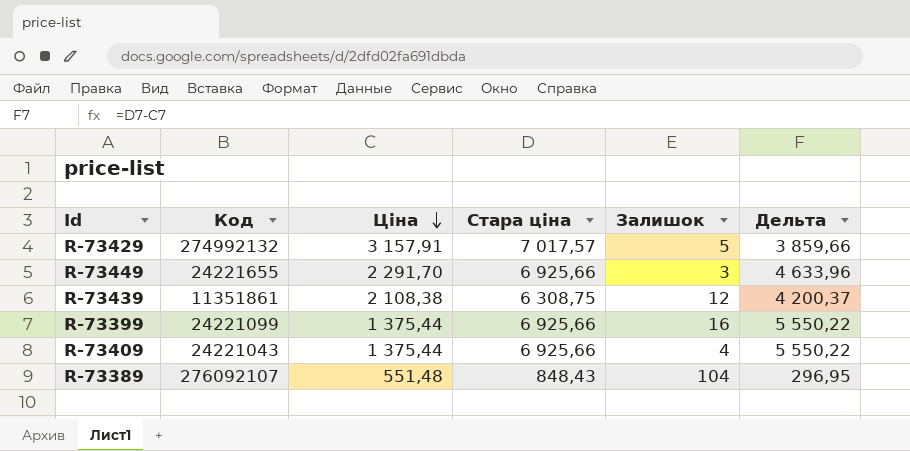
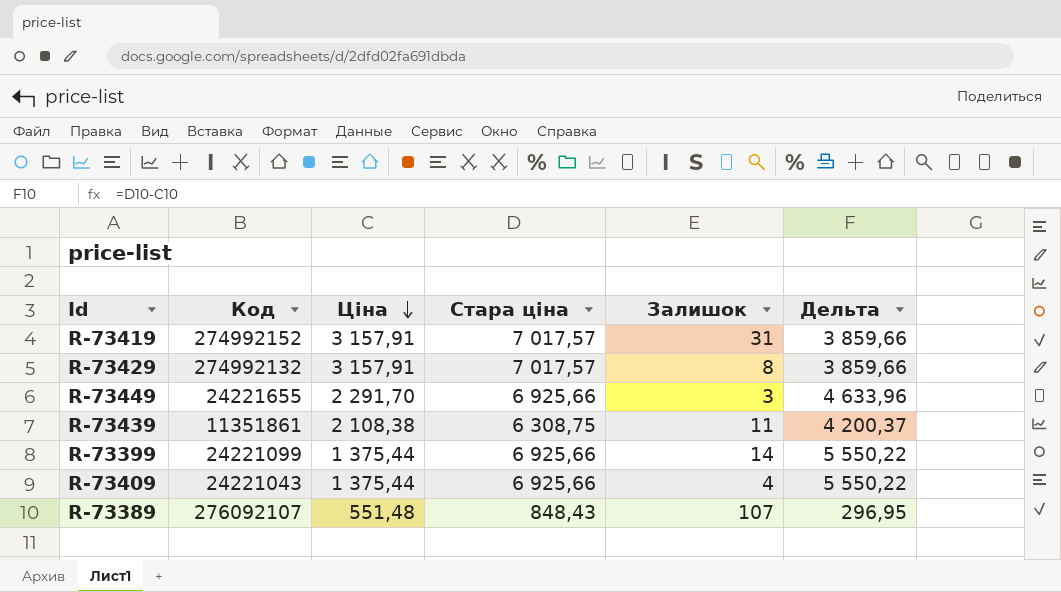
row R-73419: none -> 274992152 | 3 157,91 | 7 017,57 | 31 | 3 859,66
R-73429 | Залишок: 5 -> 8
R-73439 | Залишок: 12 -> 11
R-73399 | Залишок: 16 -> 14
R-73389 | Залишок: 104 -> 107

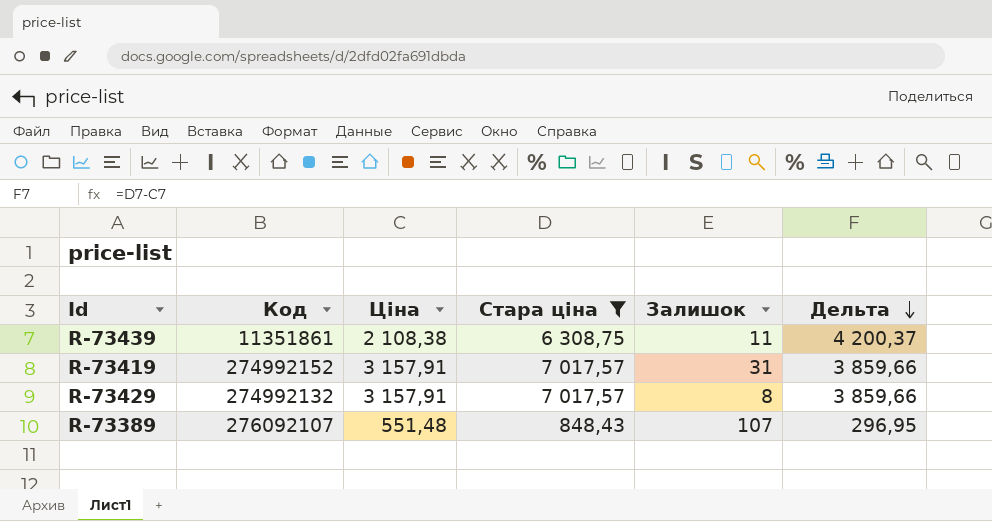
filter: none -> Стара ціна != 6 925,66
row order: Ціна descending -> Дельта descending

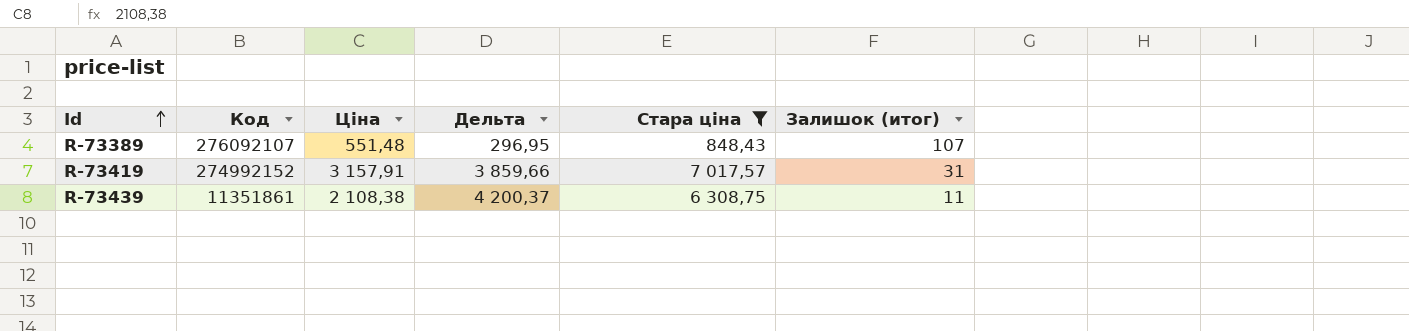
row order: Дельта descending -> Id ascending
column Дельта | position: 6 -> 4
column name: Залишок -> Залишок (итог)
row R-73429: 274992132 | 3 157,91 | 7 017,57 | 8 | 3 859,66 -> none

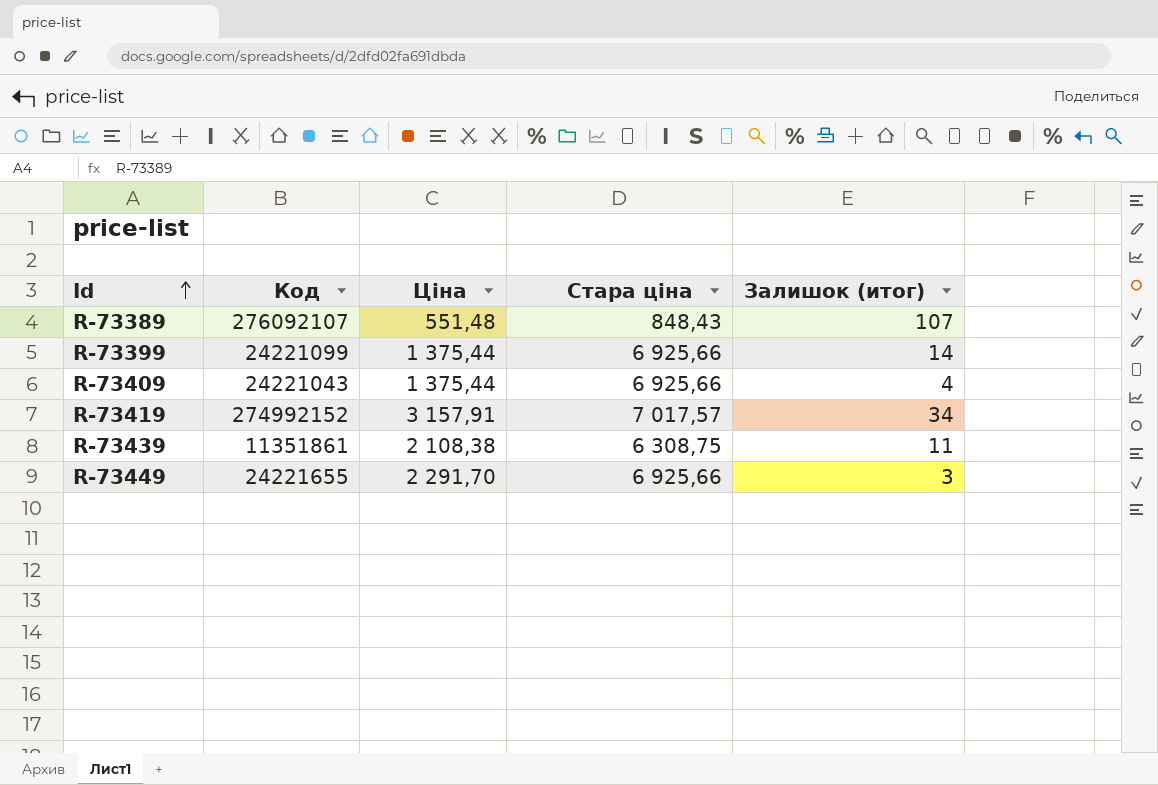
filter: Стара ціна != 6 925,66 -> none
column Дельта | formula: [Стара ціна] - [Ціна] -> none
R-73419 | Залишок (итог): 31 -> 34

